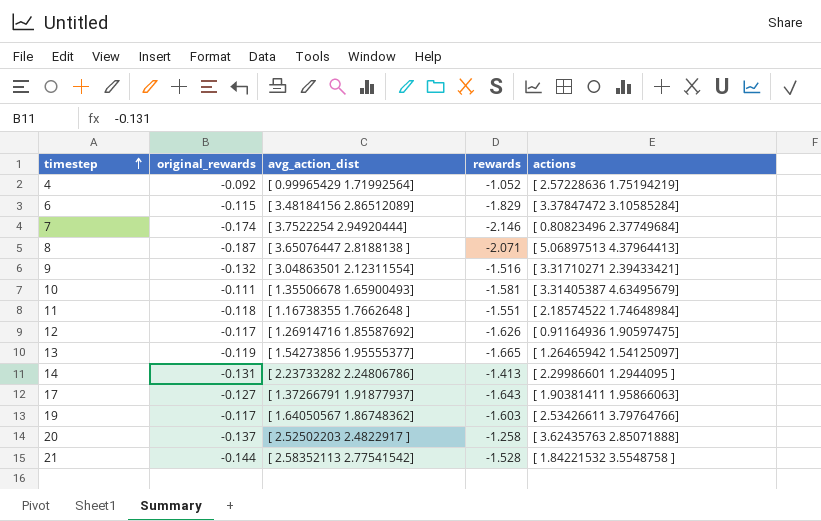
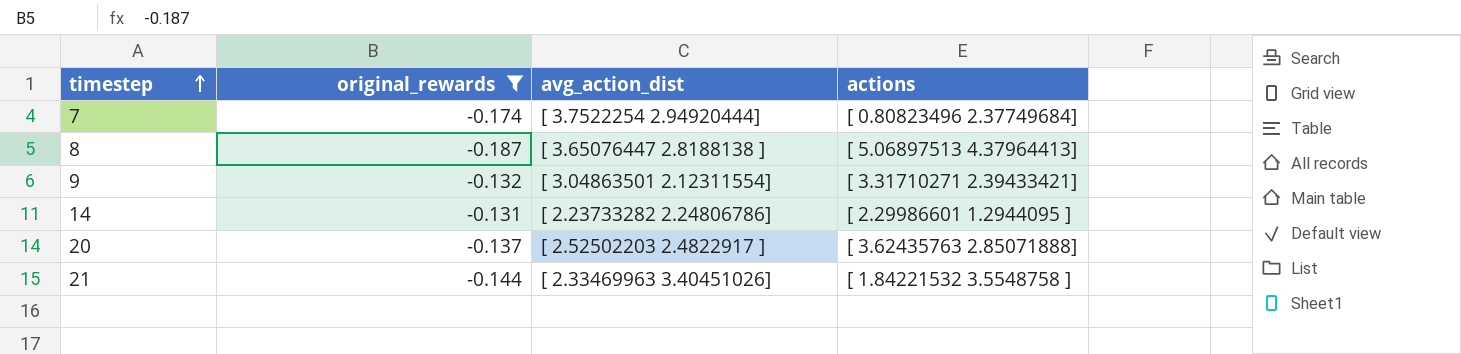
filter: none -> original_rewards <= -0.131
column rewards | position: 4 -> none
21 | avg_action_dist: [ 2.58352113 2.77541542] -> [ 2.33469963 3.40451026]

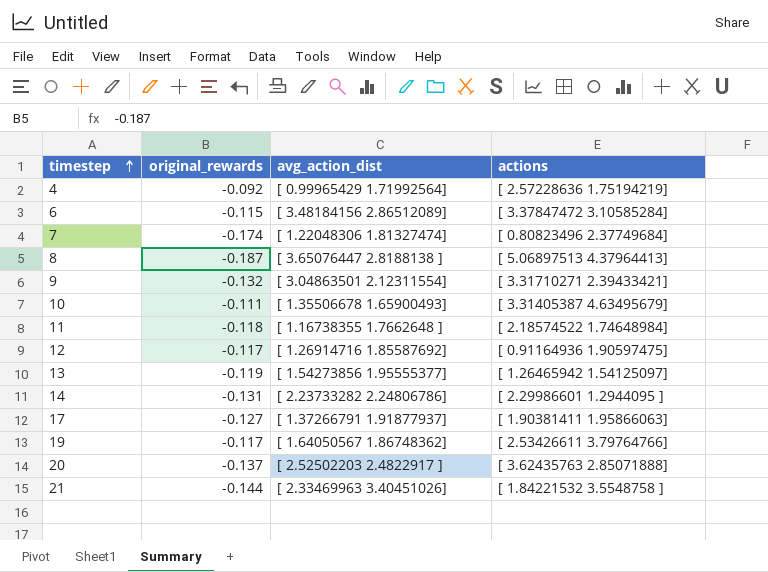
filter: original_rewards <= -0.131 -> none
7 | avg_action_dist: [ 3.7522254 2.94920444] -> [ 1.22048306 1.81327474]

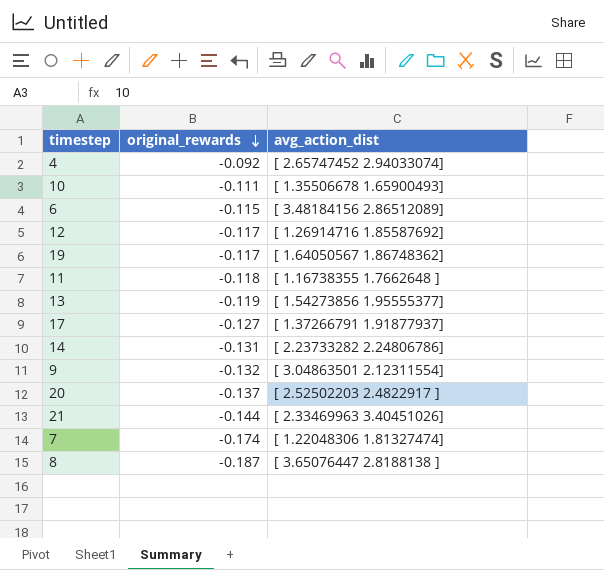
row order: timestep ascending -> original_rewards descending
column actions | position: 4 -> none
4 | avg_action_dist: [ 0.99965429 1.71992564] -> [ 2.65747452 2.94033074]

